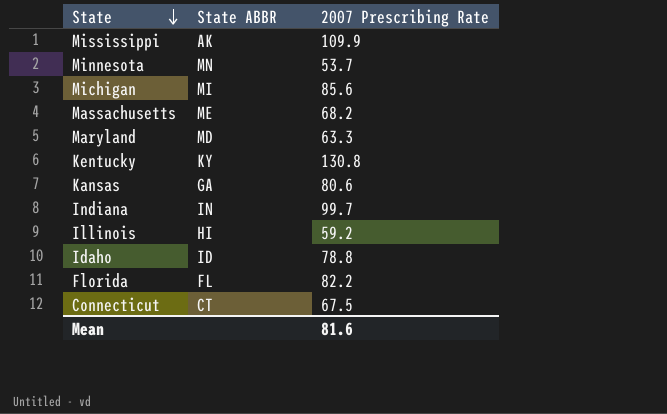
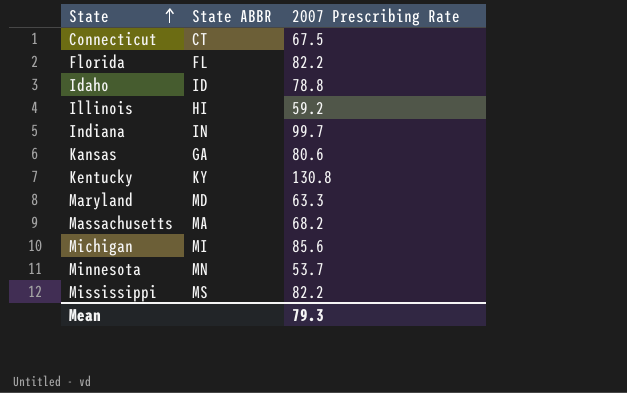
row order: State descending -> State ascending
Massachusetts | State ABBR: ME -> MA
Mississippi | State ABBR: AK -> MS
Mississippi | 2007 Prescribing Rate: 109.9 -> 82.2
Mean | 2007 Prescribing Rate: 81.6 -> 79.3

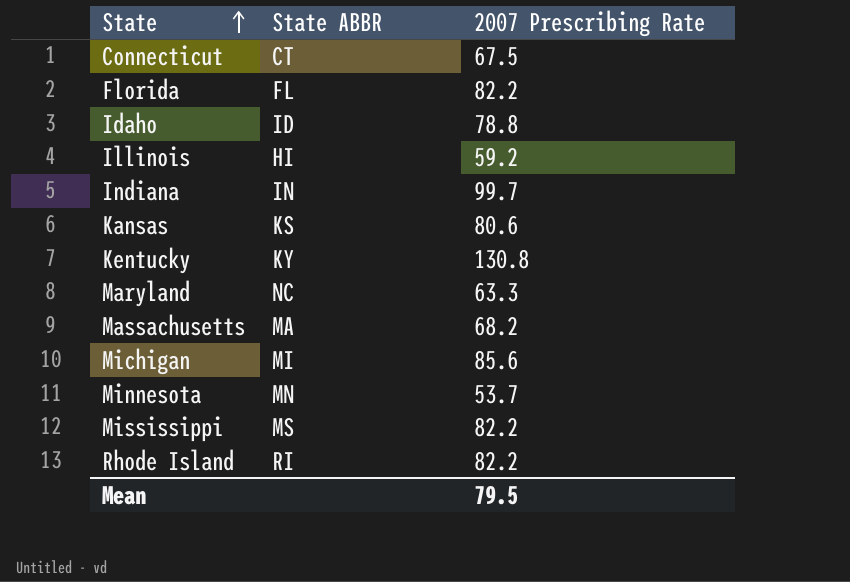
Kansas | State ABBR: GA -> KS
Maryland | State ABBR: MD -> NC
row Rhode Island: none -> RI | 82.2
Mean | 2007 Prescribing Rate: 79.3 -> 79.5

